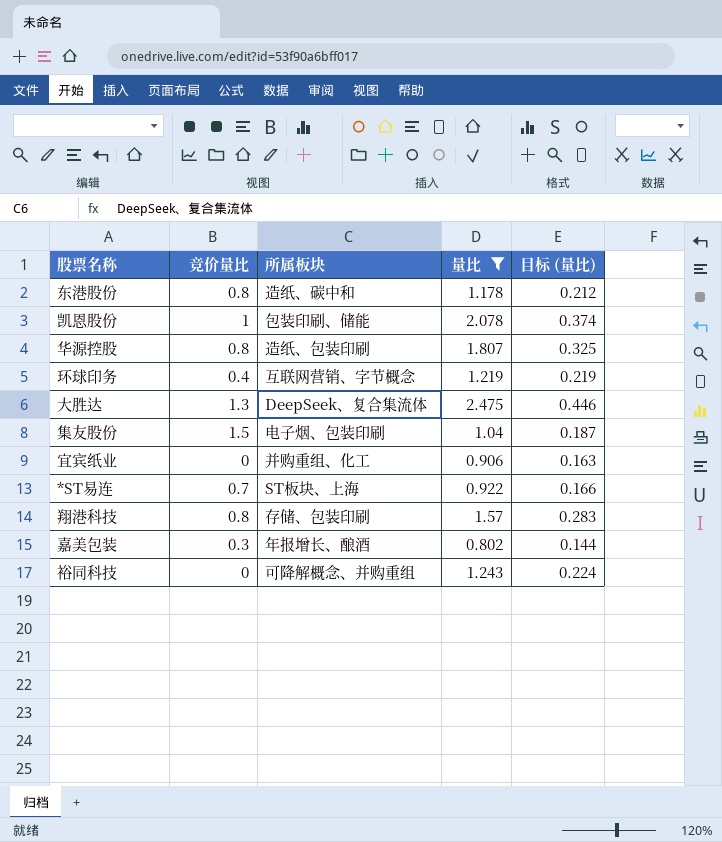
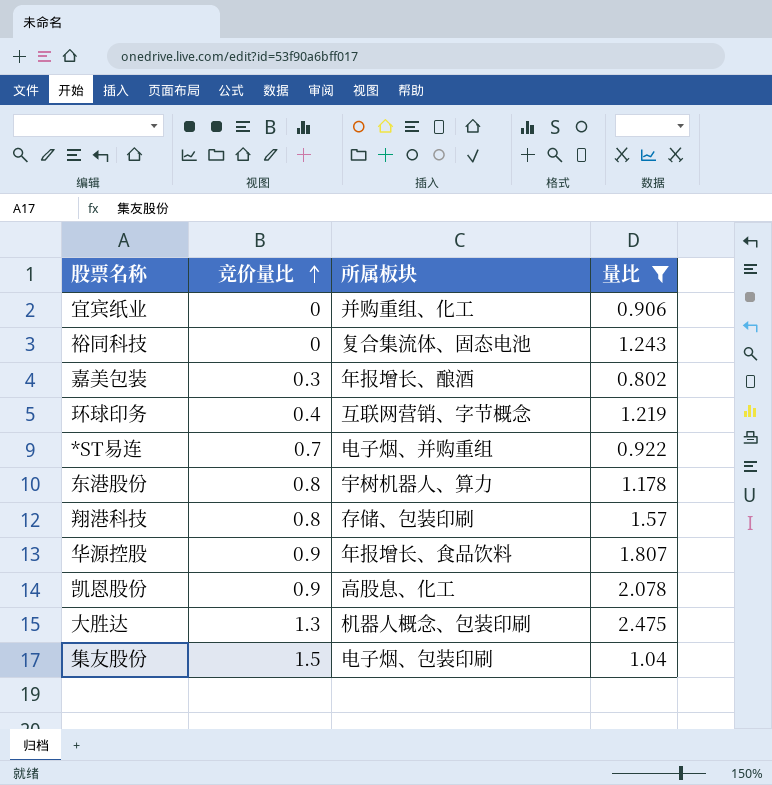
row order: none -> 竞价量比 ascending
column 目标 (量比) | formula: [量比] * 0.18 -> none
裕同科技 | 所属板块: 可降解概念、并购重组 -> 复合集流体、固态电池
*ST易连 | 所属板块: ST板块、上海 -> 电子烟、并购重组
东港股份 | 所属板块: 造纸、碳中和 -> 宇树机器人、算力
华源控股 | 竞价量比: 0.8 -> 0.9
华源控股 | 所属板块: 造纸、包装印刷 -> 年报增长、食品饮料
凯恩股份 | 竞价量比: 1 -> 0.9
凯恩股份 | 所属板块: 包装印刷、储能 -> 高股息、化工
大胜达 | 所属板块: DeepSeek、复合集流体 -> 机器人概念、包装印刷

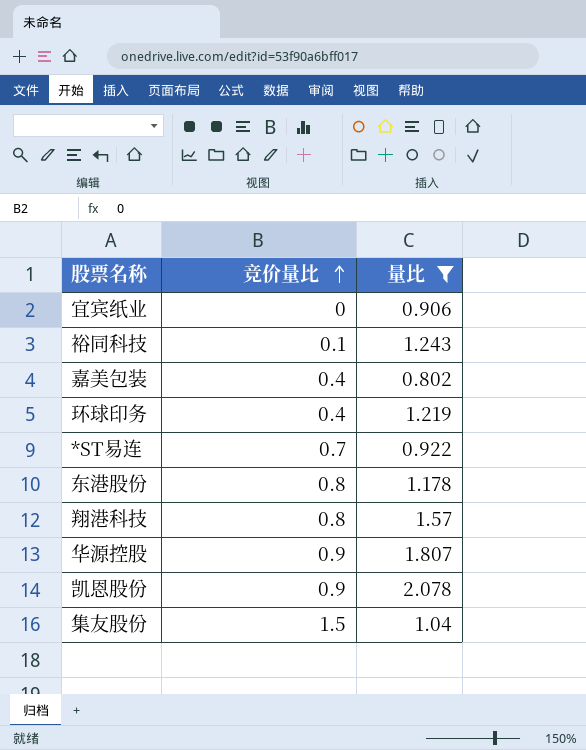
column 所属板块 | position: 3 -> none
row 大胜达: 1.3 | 机器人概念、包装印刷 | 2.475 -> none
裕同科技 | 竞价量比: 0 -> 0.1
嘉美包装 | 竞价量比: 0.3 -> 0.4

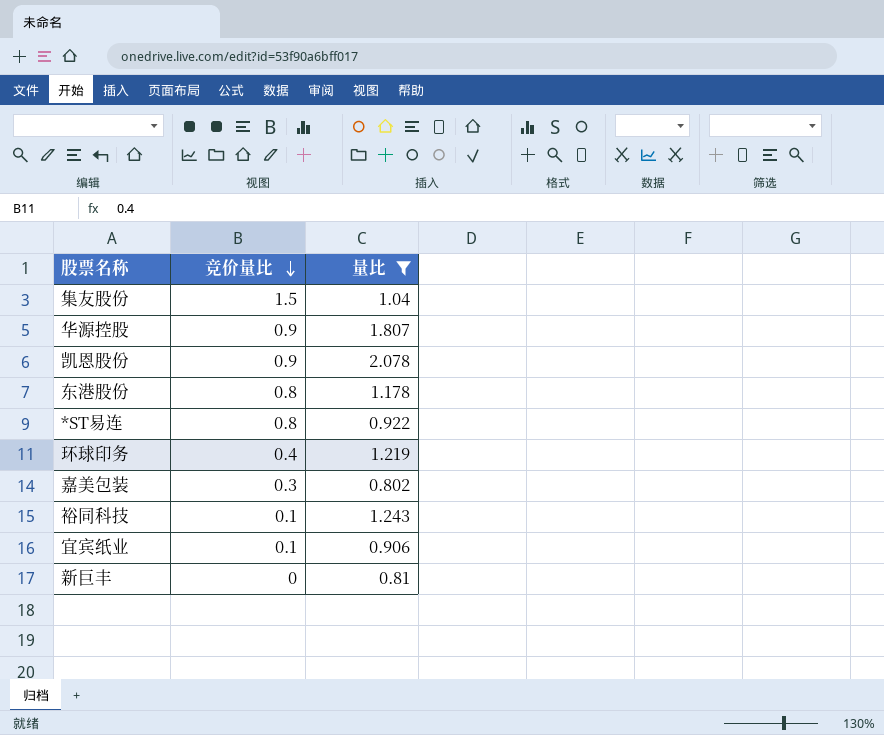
row order: 竞价量比 ascending -> 竞价量比 descending
row 翔港科技: 0.8 | 1.57 -> none
*ST易连 | 竞价量比: 0.7 -> 0.8
嘉美包装 | 竞价量比: 0.4 -> 0.3
宜宾纸业 | 竞价量比: 0 -> 0.1
row 新巨丰: none -> 0 | 0.81

